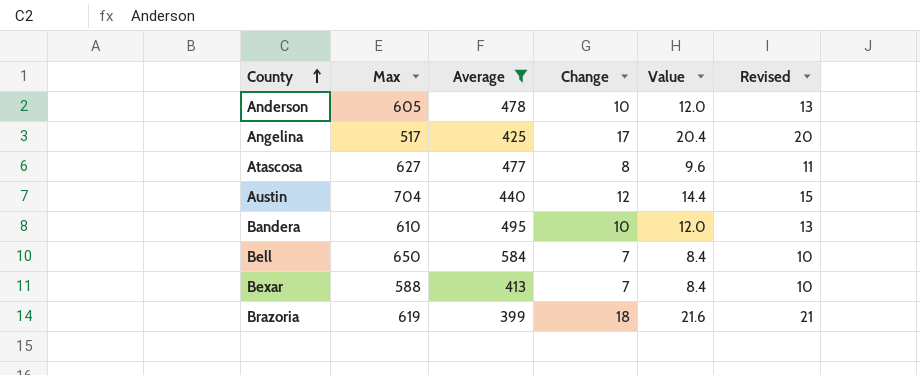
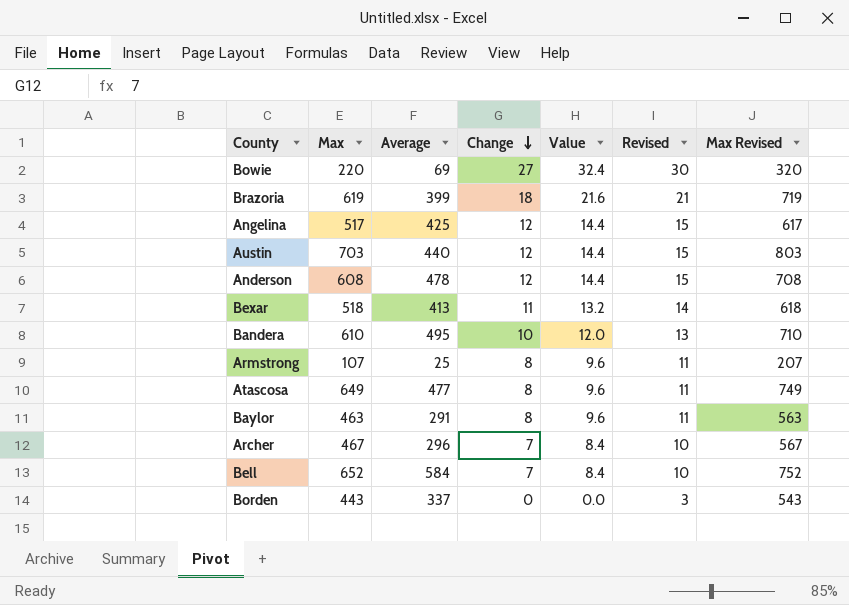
filter: Average >= 399 -> none
row order: County ascending -> Change descending
column Max Revised | formula: none -> [Max] + 100
Angelina | Change: 17 -> 12
Angelina | Value: 20.4 -> 14.4
Angelina | Revised: 20 -> 15
Austin | Max: 704 -> 703
Anderson | Max: 605 -> 608
Anderson | Change: 10 -> 12
Anderson | Value: 12.0 -> 14.4
Anderson | Revised: 13 -> 15
Bexar | Max: 588 -> 518
Bexar | Change: 7 -> 11
Bexar | Value: 8.4 -> 13.2
Bexar | Revised: 10 -> 14
Atascosa | Max: 627 -> 649
Bell | Max: 650 -> 652

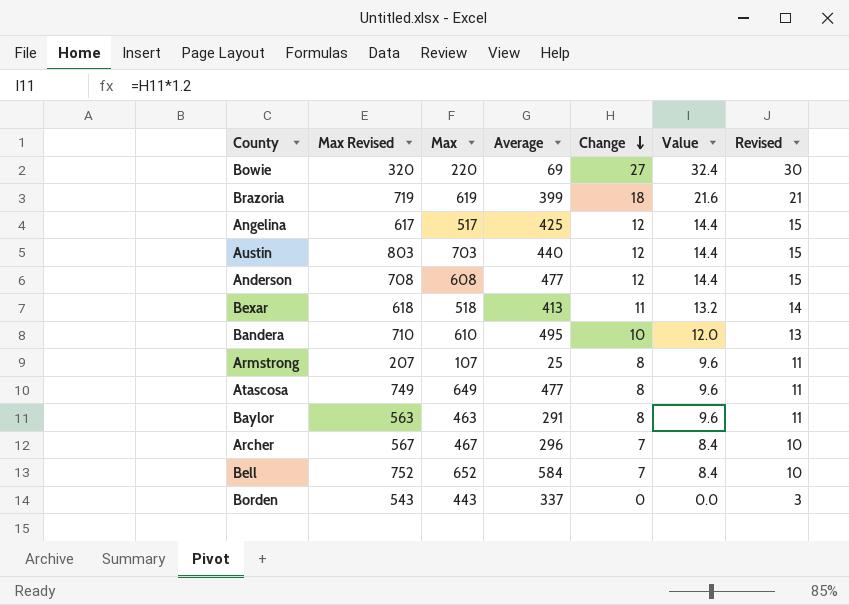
column Max Revised | position: 7 -> 2
Anderson | Average: 478 -> 477

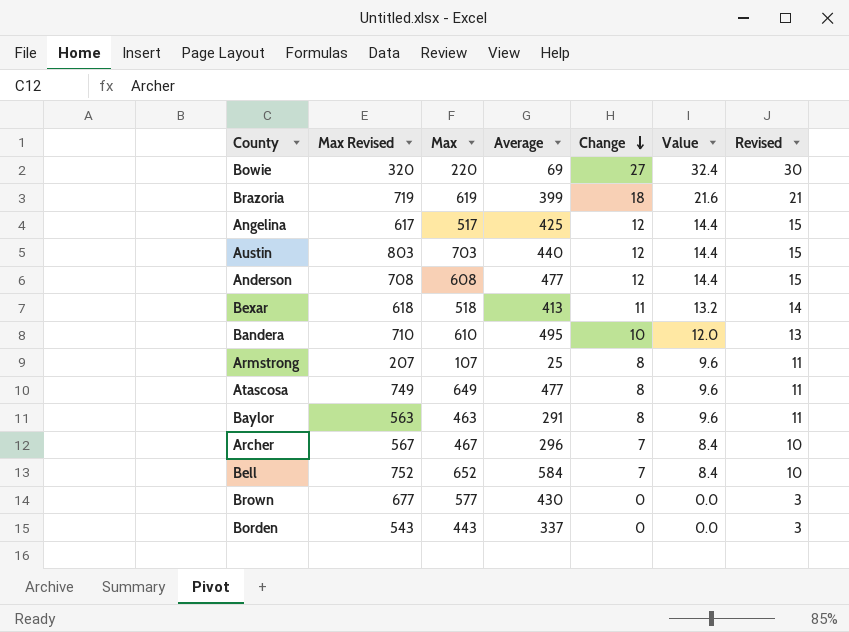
row Brown: none -> 677 | 577 | 430 | 0 | 0.0 | 3

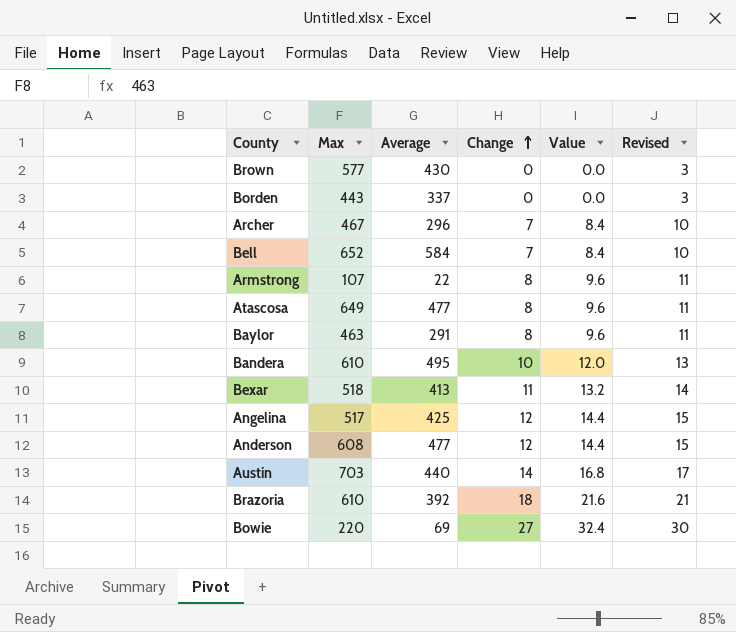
row order: Change descending -> Change ascending
column Max Revised | formula: [Max] + 100 -> none
Armstrong | Average: 25 -> 22
Austin | Change: 12 -> 14
Austin | Value: 14.4 -> 16.8
Austin | Revised: 15 -> 17
Brazoria | Max: 619 -> 610
Brazoria | Average: 399 -> 392

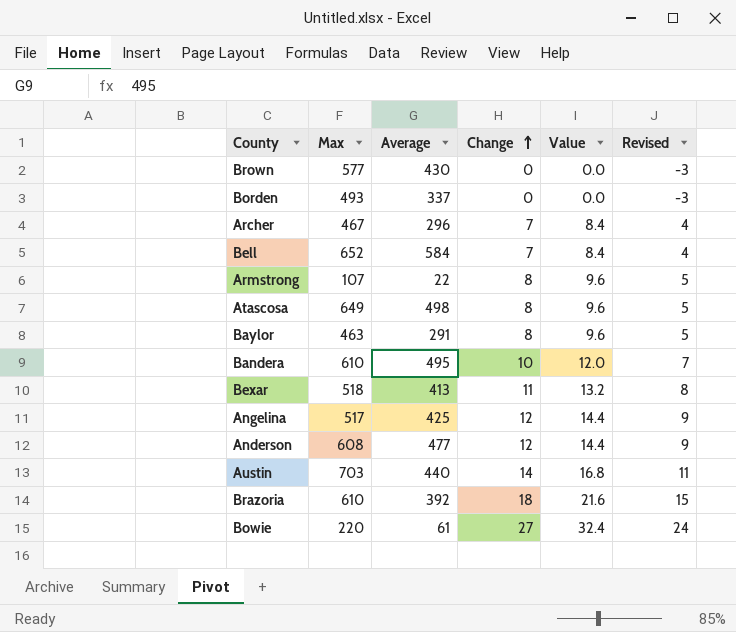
column Revised | formula: [Change] + 3 -> [Change] - 3
Borden | Max: 443 -> 493
Atascosa | Average: 477 -> 498
Bowie | Average: 69 -> 61

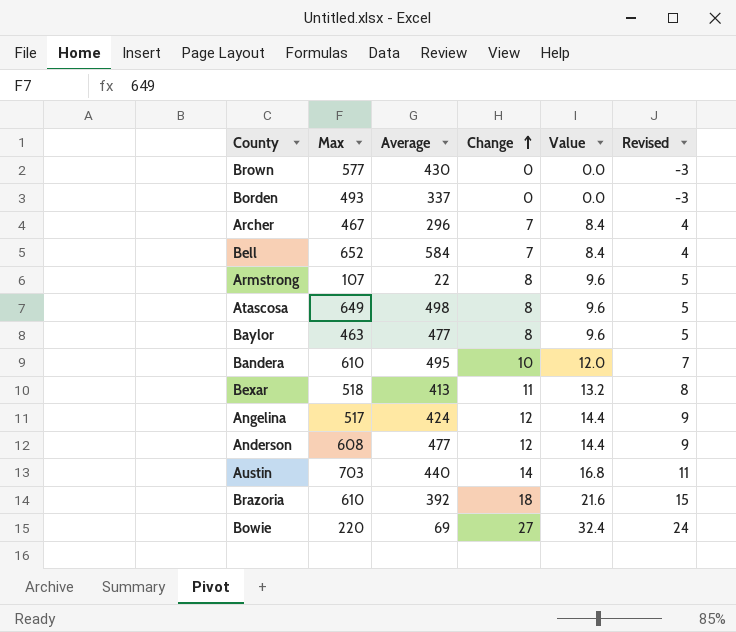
Baylor | Average: 291 -> 477
Angelina | Average: 425 -> 424
Bowie | Average: 61 -> 69

